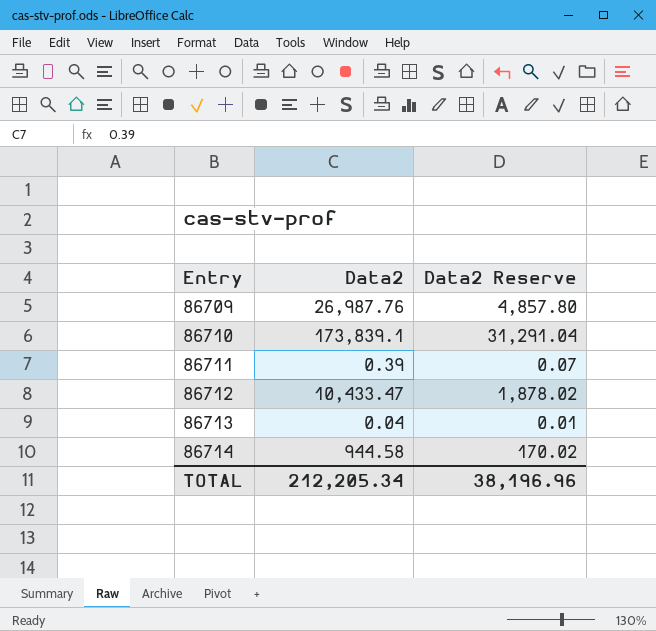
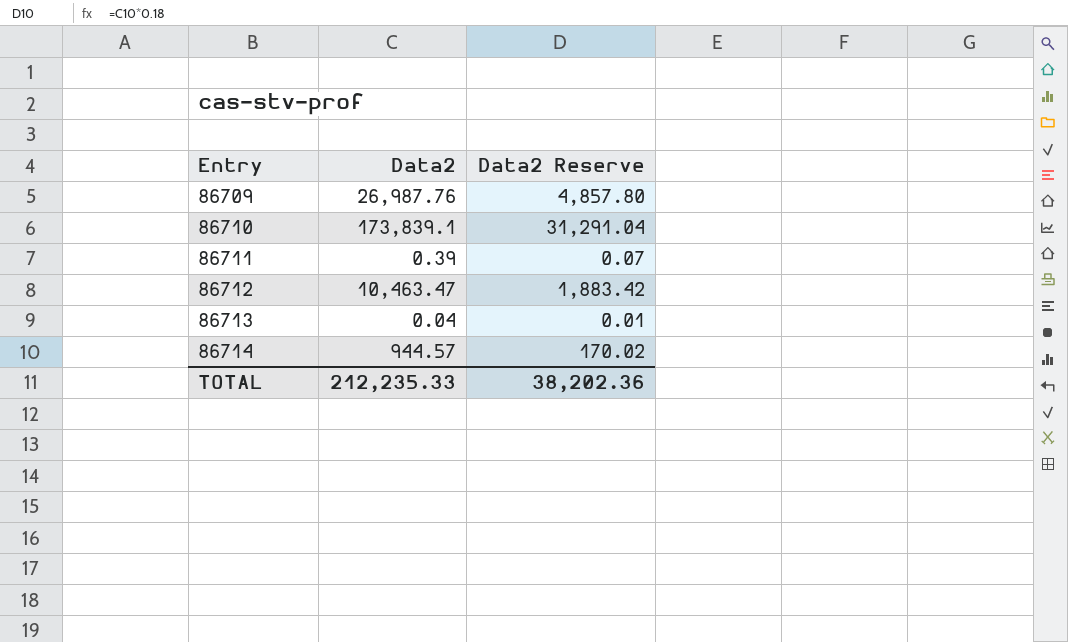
86712 | Data2: 10,433.47 -> 10,463.47
86712 | Data2 Reserve: 1,878.02 -> 1,883.42
86714 | Data2: 944.58 -> 944.57
TOTAL | Data2: 212,205.34 -> 212,235.33
TOTAL | Data2 Reserve: 38,196.96 -> 38,202.36

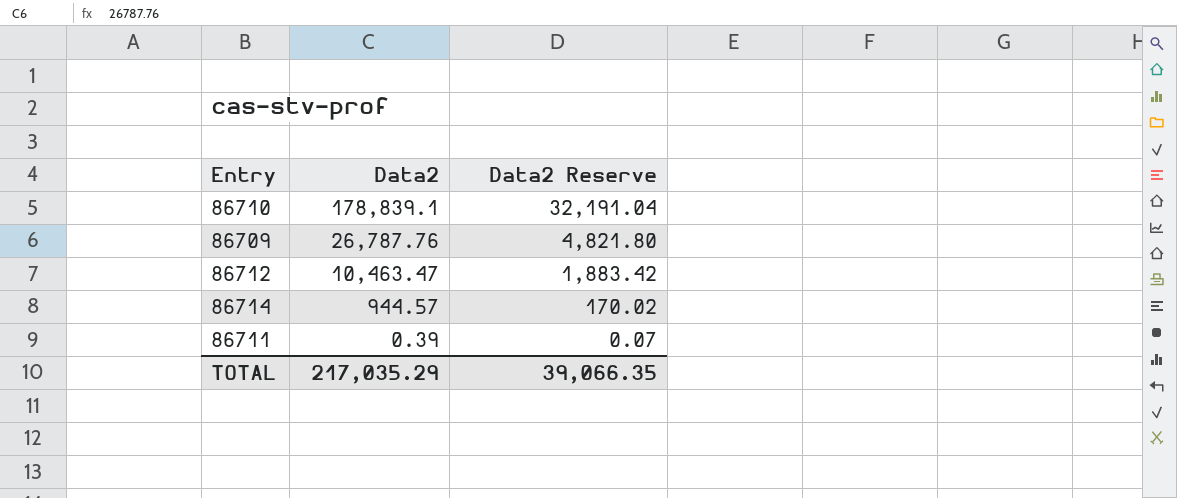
row order: Entry ascending -> Data2 descending
row 86713: 0.04 | 0.01 -> none
86710 | Data2: 173,839.1 -> 178,839.1
86710 | Data2 Reserve: 31,291.04 -> 32,191.04
86709 | Data2: 26,987.76 -> 26,787.76
86709 | Data2 Reserve: 4,857.80 -> 4,821.80
TOTAL | Data2: 212,235.33 -> 217,035.29
TOTAL | Data2 Reserve: 38,202.36 -> 39,066.35

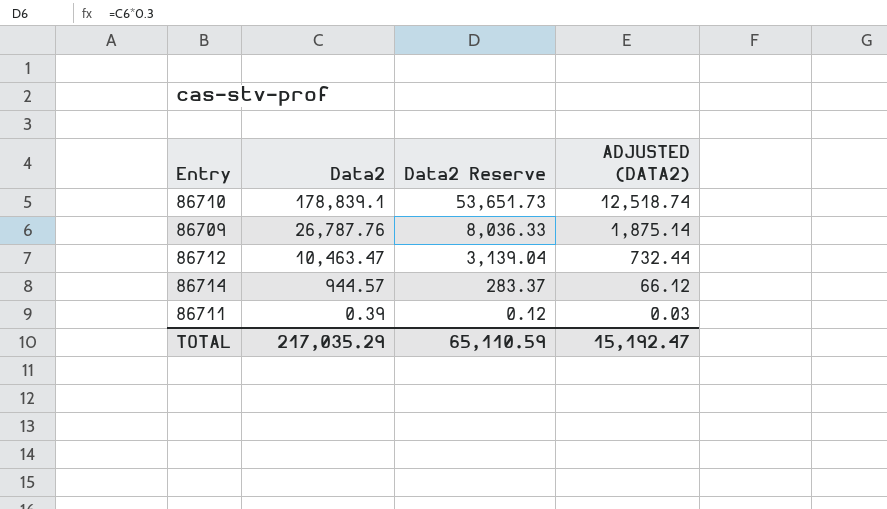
column Data2 Reserve | formula: [Data2] * 0.18 -> [Data2] * 0.3
column ADJUSTED (DATA2) | formula: none -> [Data2] * 0.07
TOTAL | Data2 Reserve: 39,066.35 -> 65,110.59

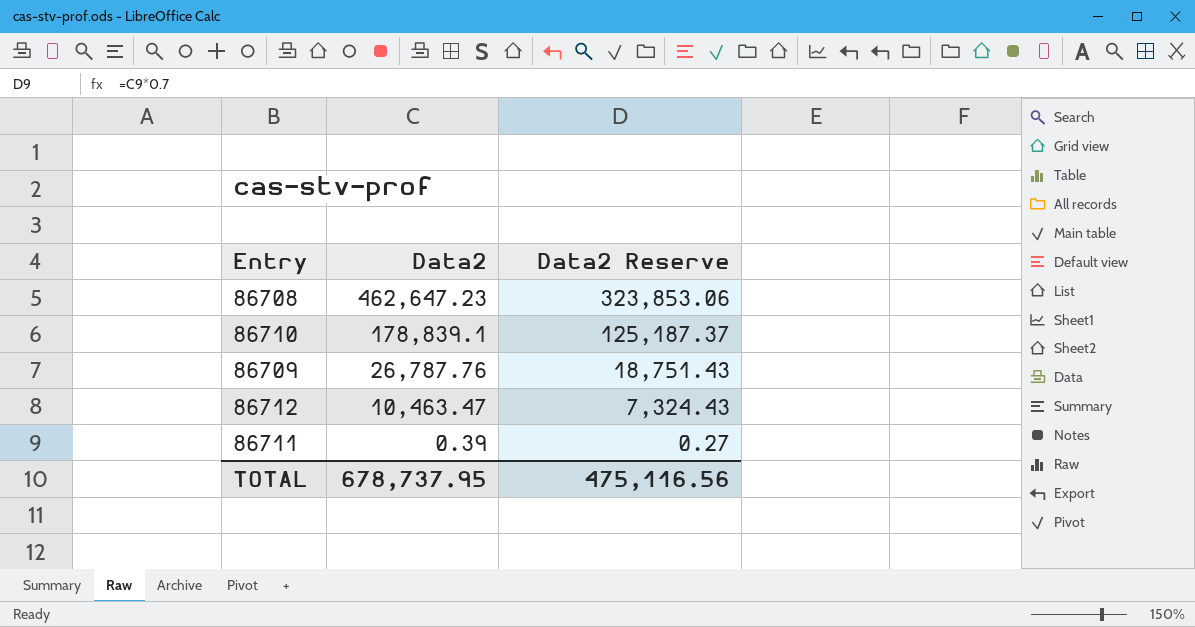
column ADJUSTED (DATA2) | formula: [Data2] * 0.07 -> none
column Data2 Reserve | formula: [Data2] * 0.3 -> [Data2] * 0.7
row 86714: 944.57 | 283.37 | 66.12 -> none
row 86708: none -> 462,647.23 | 323,853.06
TOTAL | Data2: 217,035.29 -> 678,737.95
TOTAL | Data2 Reserve: 65,110.59 -> 475,116.56

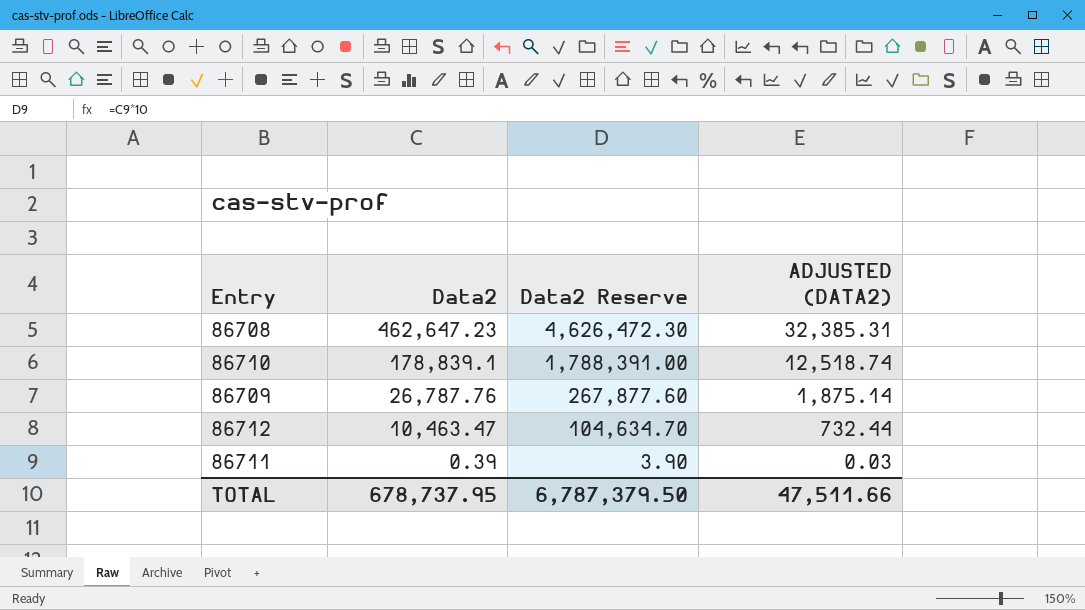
column Data2 Reserve | formula: [Data2] * 0.7 -> [Data2] * 10
column ADJUSTED (DATA2) | formula: none -> [Data2] * 0.07
TOTAL | Data2 Reserve: 475,116.56 -> 6,787,379.50

